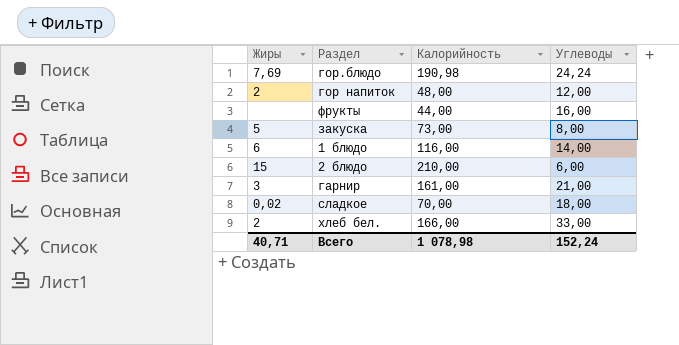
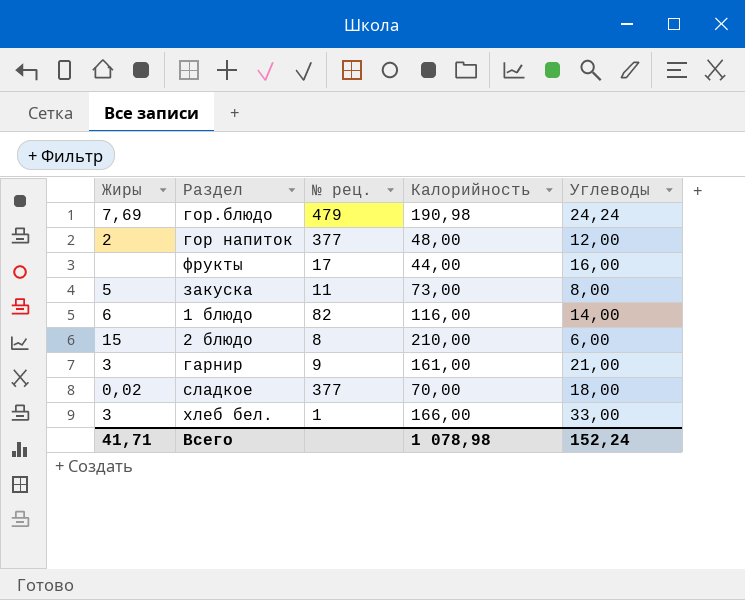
column № рец. | position: none -> 3
хлеб бел. | Жиры: 2 -> 3
Всего | Жиры: 40,71 -> 41,71

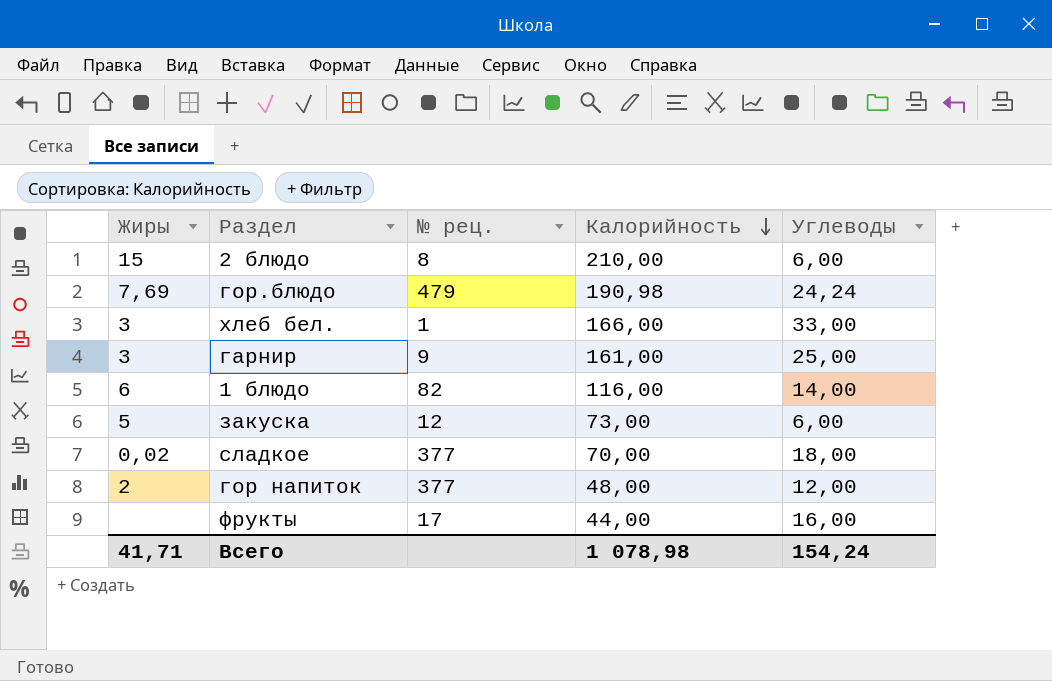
row order: none -> Калорийность descending
гарнир | Углеводы: 21,00 -> 25,00
закуска | № рец.: 11 -> 12
закуска | Углеводы: 8,00 -> 6,00
Всего | Углеводы: 152,24 -> 154,24

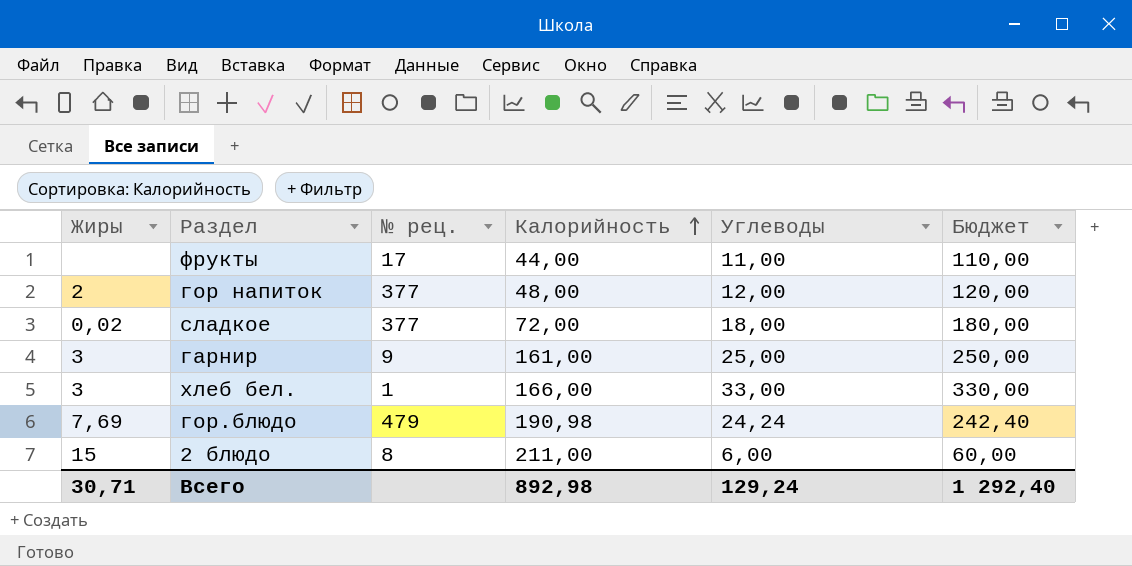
row order: Калорийность descending -> Калорийность ascending
column Бюджет | formula: none -> [Углеводы] * 10
row 1 блюдо: 6 | 82 | 116,00 | 14,00 -> none
row закуска: 5 | 12 | 73,00 | 6,00 -> none
фрукты | Углеводы: 16,00 -> 11,00
сладкое | Калорийность: 70,00 -> 72,00
2 блюдо | Калорийность: 210,00 -> 211,00
Всего | Жиры: 41,71 -> 30,71
Всего | Калорийность: 1 078,98 -> 892,98
Всего | Углеводы: 154,24 -> 129,24

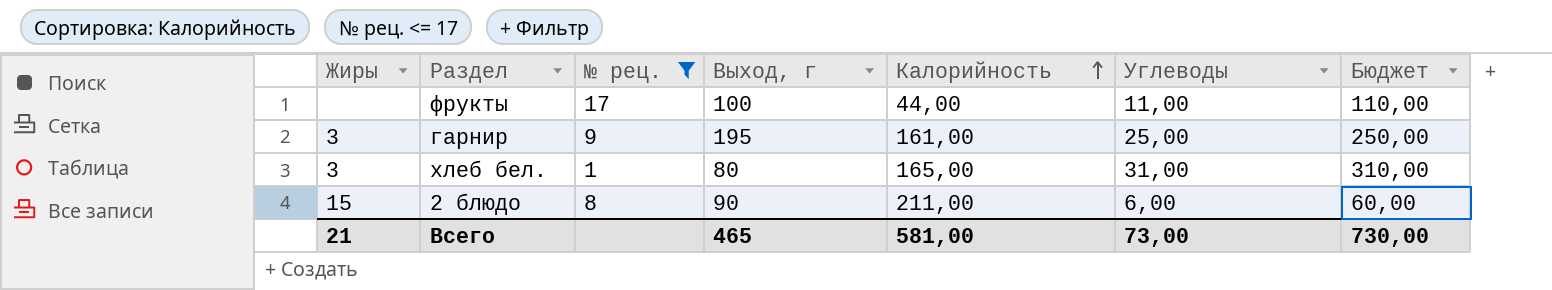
filter: none -> № рец. <= 17
column Выход, г | position: none -> 4
хлеб бел. | Калорийность: 166,00 -> 165,00
хлеб бел. | Углеводы: 33,00 -> 31,00
хлеб бел. | Бюджет: 330,00 -> 310,00
Всего | Жиры: 30,71 -> 21
Всего | Калорийность: 892,98 -> 581,00
Всего | Углеводы: 129,24 -> 73,00
Всего | Бюджет: 1 292,40 -> 730,00

